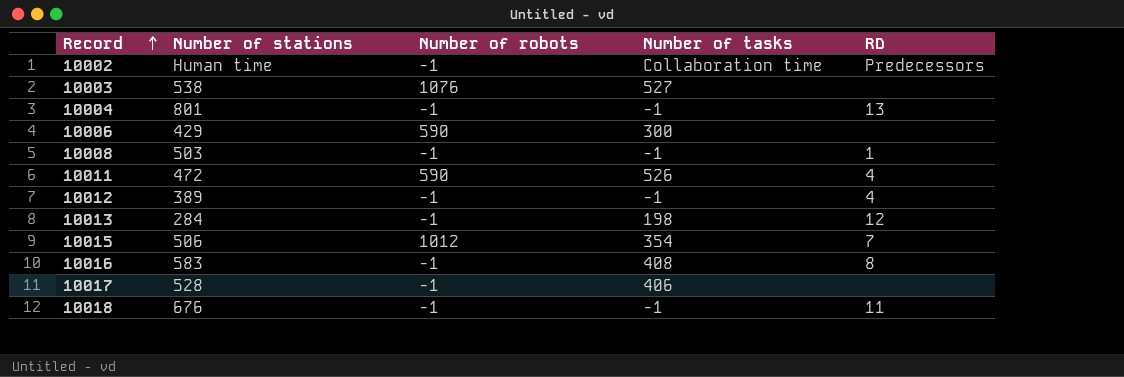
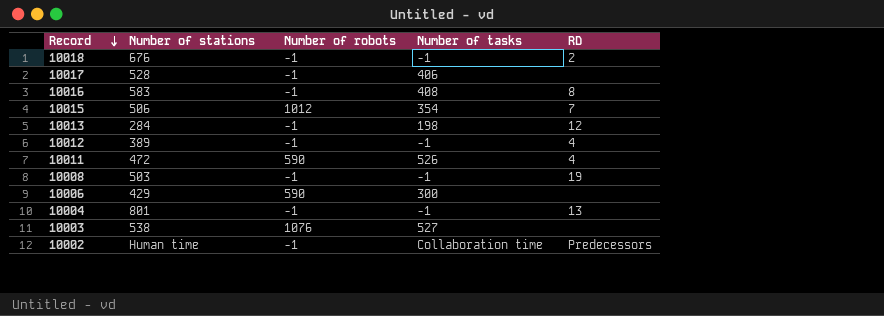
row order: Record ascending -> Record descending
10018 | RD: 11 -> 2
10008 | RD: 1 -> 19

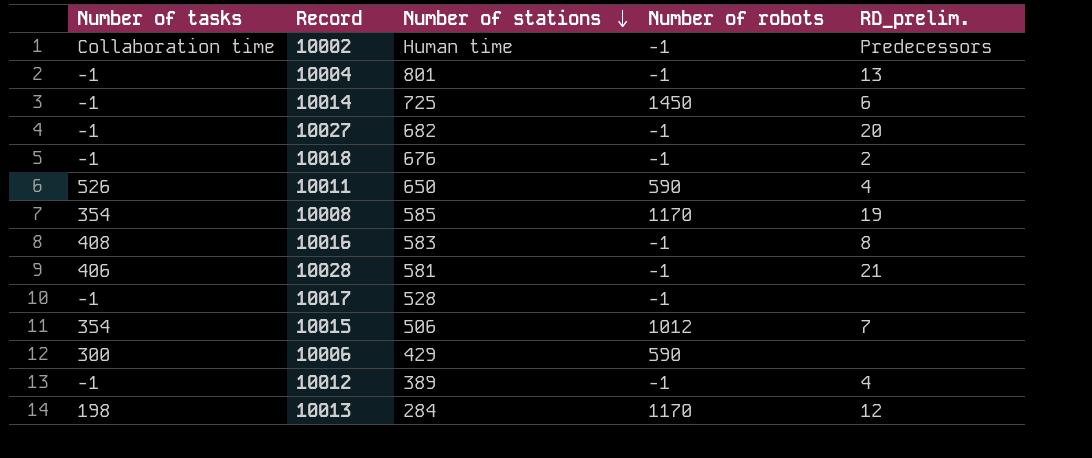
row order: Record descending -> Number of stations descending
column Number of tasks | position: 4 -> 1
column name: RD -> RD_prelim.
row 10003: 538 | 1076 | 527 | none -> none
row 10014: none -> -1 | 725 | 1450 | 6
row 10027: none -> -1 | 682 | -1 | 20
10011 | Number of stations: 472 -> 650
10008 | Number of tasks: -1 -> 354
10008 | Number of stations: 503 -> 585
10008 | Number of robots: -1 -> 1170
row 10028: none -> 406 | 581 | -1 | 21
10017 | Number of tasks: 406 -> -1
10013 | Number of robots: -1 -> 1170

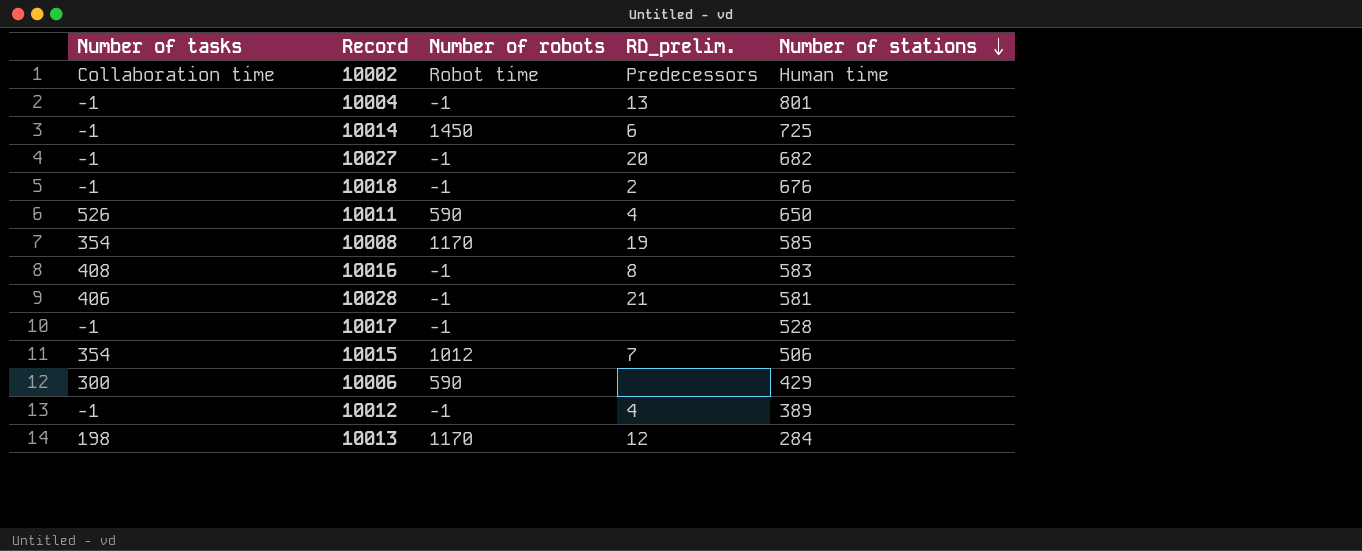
column Number of stations | position: 3 -> 5
10002 | Number of robots: -1 -> Robot time

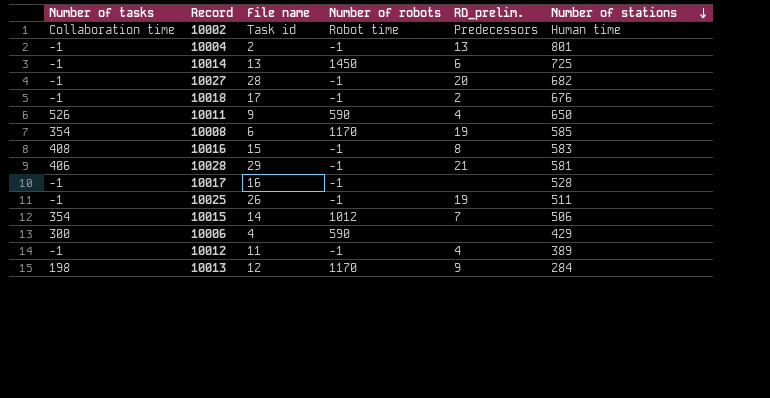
column File name | position: none -> 3
row 10025: none -> -1 | 26 | -1 | 19 | 511
10013 | RD_prelim.: 12 -> 9

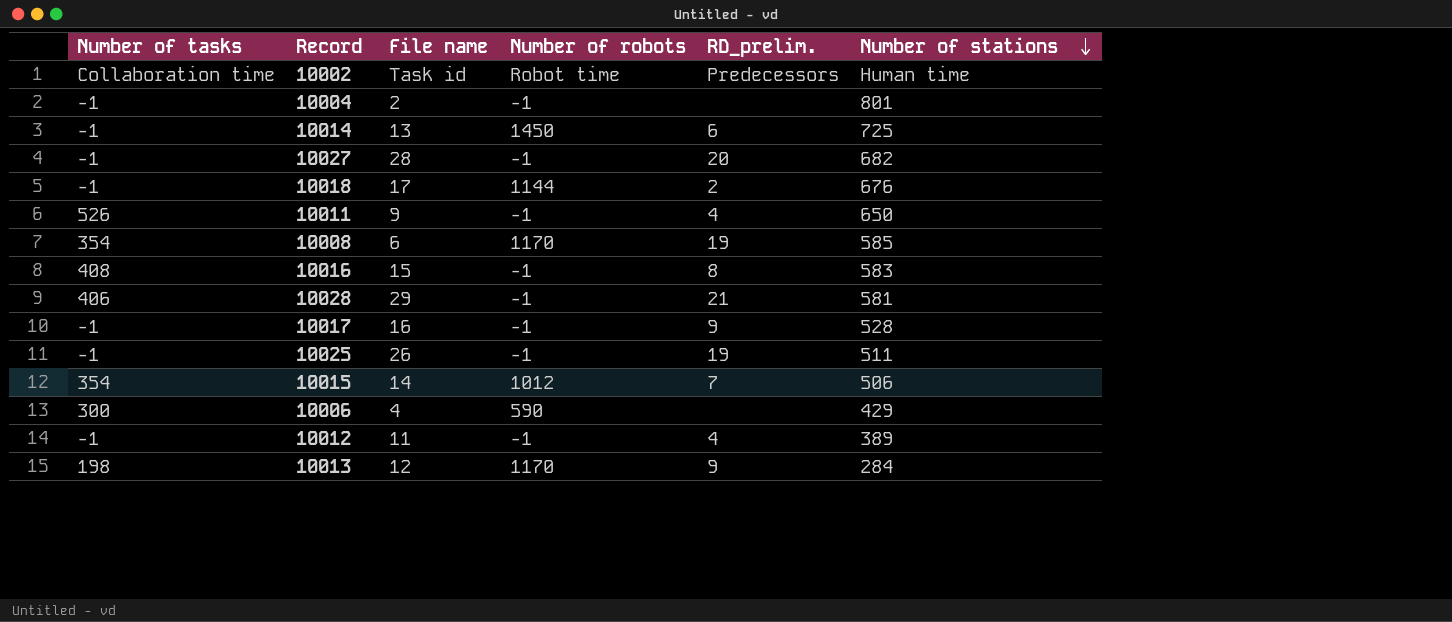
10004 | RD_prelim.: 13 -> none
10018 | Number of robots: -1 -> 1144
10011 | Number of robots: 590 -> -1
10017 | RD_prelim.: none -> 9

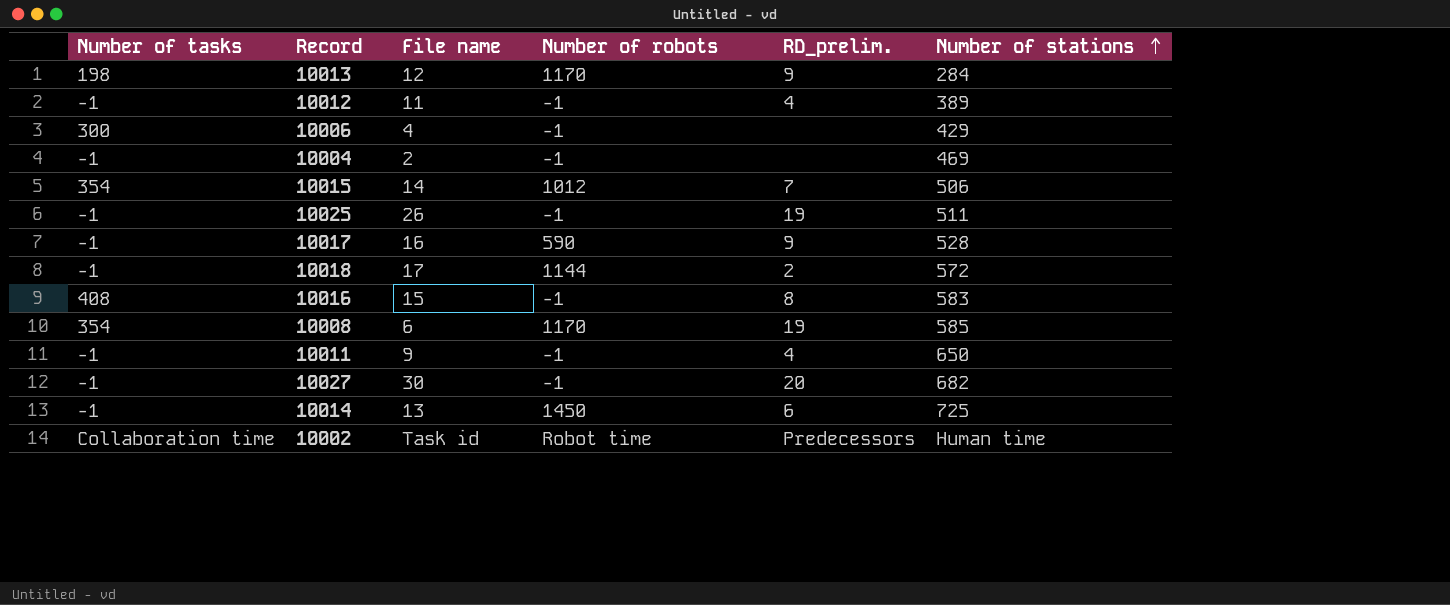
row order: Number of stations descending -> Number of stations ascending
row 10028: 406 | 29 | -1 | 21 | 581 -> none
10006 | Number of robots: 590 -> -1
10004 | Number of stations: 801 -> 469
10017 | Number of robots: -1 -> 590
10018 | Number of stations: 676 -> 572
10011 | Number of tasks: 526 -> -1
10027 | File name: 28 -> 30

